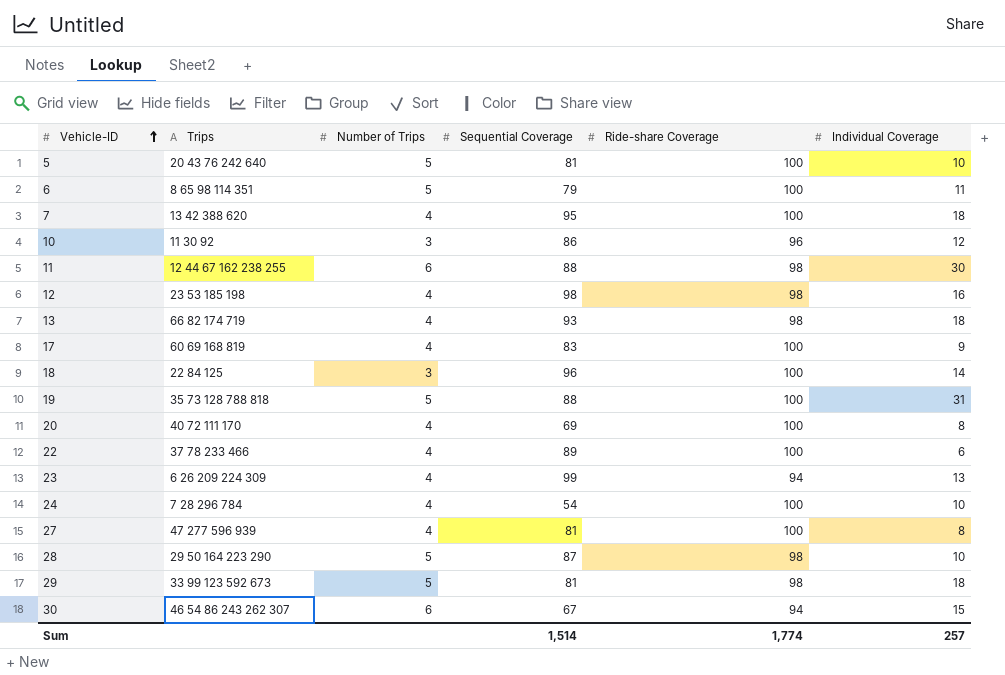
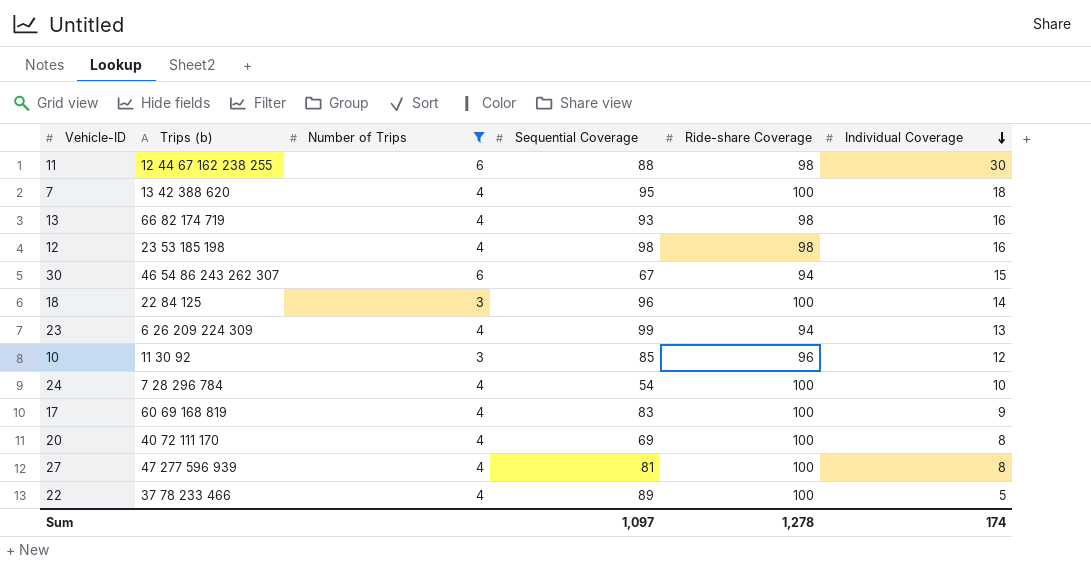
filter: none -> Number of Trips != 5
row order: Vehicle-ID ascending -> Individual Coverage descending
column name: Trips -> Trips (b)
13 | Individual Coverage: 18 -> 16
10 | Sequential Coverage: 86 -> 85
22 | Individual Coverage: 6 -> 5
Sum | Sequential Coverage: 1,514 -> 1,097
Sum | Ride-share Coverage: 1,774 -> 1,278
Sum | Individual Coverage: 257 -> 174

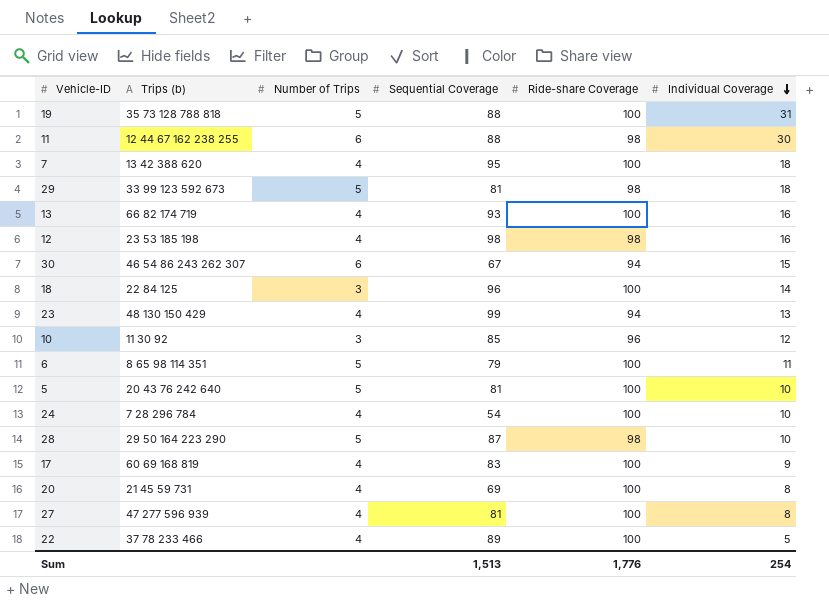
filter: Number of Trips != 5 -> none
13 | Ride-share Coverage: 98 -> 100
23 | Trips (b): 6 26 209 224 309 -> 48 130 150 429
20 | Trips (b): 40 72 111 170 -> 21 45 59 731
Sum | Sequential Coverage: 1,097 -> 1,513
Sum | Ride-share Coverage: 1,278 -> 1,776
Sum | Individual Coverage: 174 -> 254

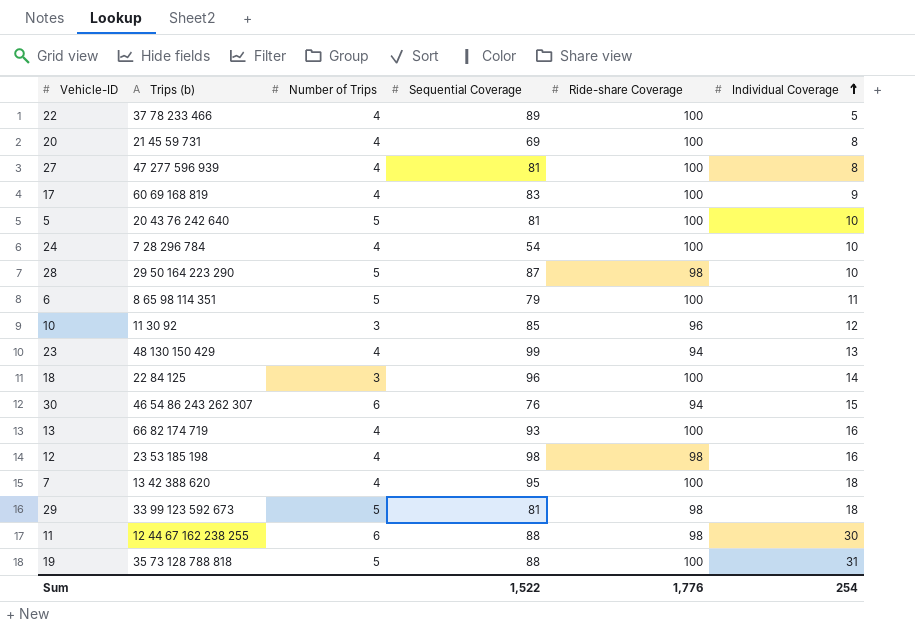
row order: Individual Coverage descending -> Individual Coverage ascending
30 | Sequential Coverage: 67 -> 76
Sum | Sequential Coverage: 1,513 -> 1,522

